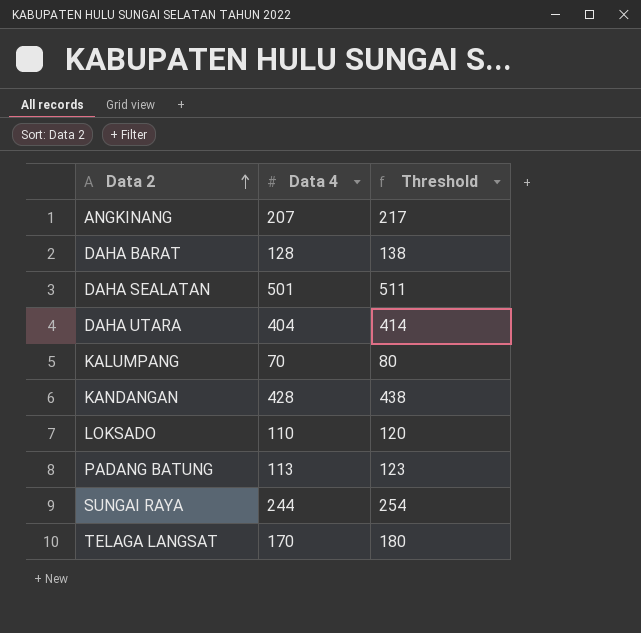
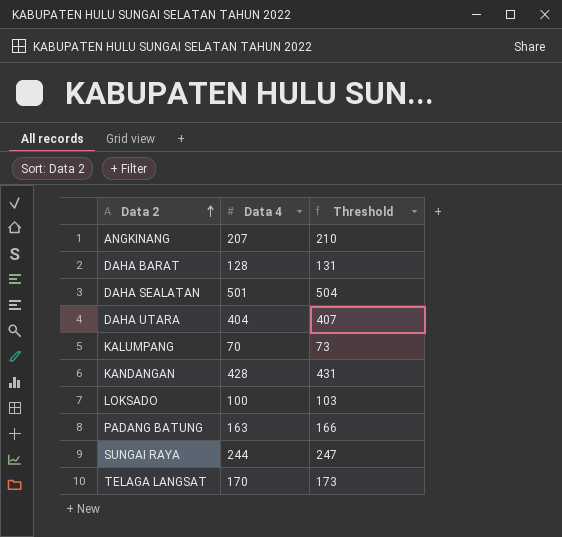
column Threshold | formula: [Data 4] + 10 -> [Data 4] + 3
LOKSADO | Data 4: 110 -> 100
PADANG BATUNG | Data 4: 113 -> 163

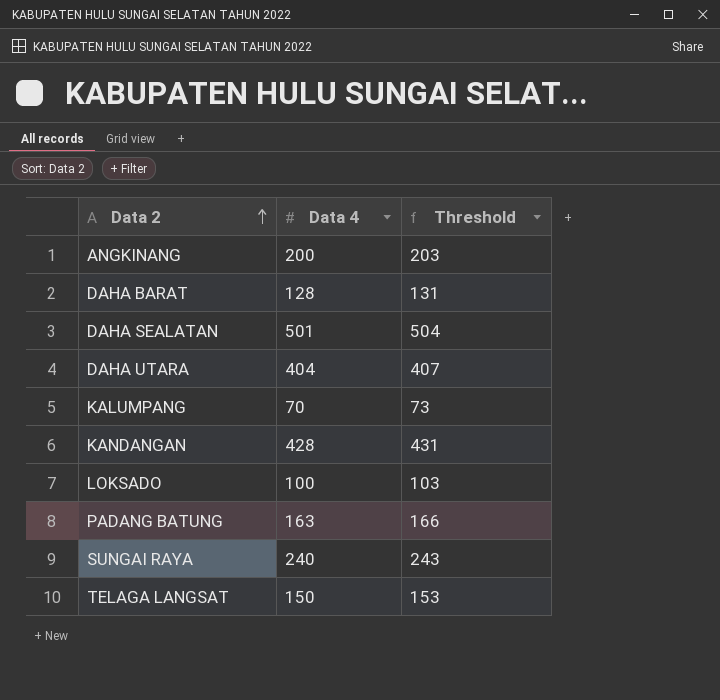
ANGKINANG | Data 4: 207 -> 200
ANGKINANG | Threshold: 210 -> 203
SUNGAI RAYA | Data 4: 244 -> 240
SUNGAI RAYA | Threshold: 247 -> 243
TELAGA LANGSAT | Data 4: 170 -> 150
TELAGA LANGSAT | Threshold: 173 -> 153

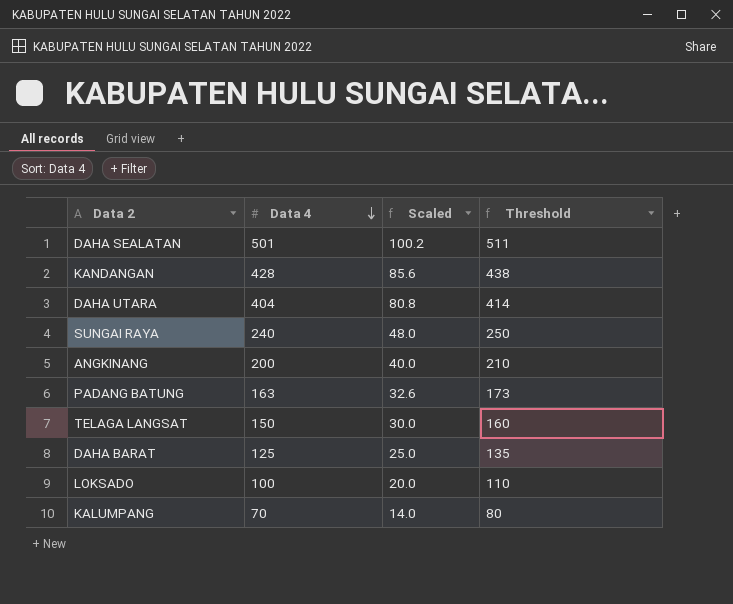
row order: Data 2 ascending -> Data 4 descending
column Scaled | formula: none -> [Data 4] * 0.2
column Threshold | formula: [Data 4] + 3 -> [Data 4] + 10
DAHA BARAT | Data 4: 128 -> 125

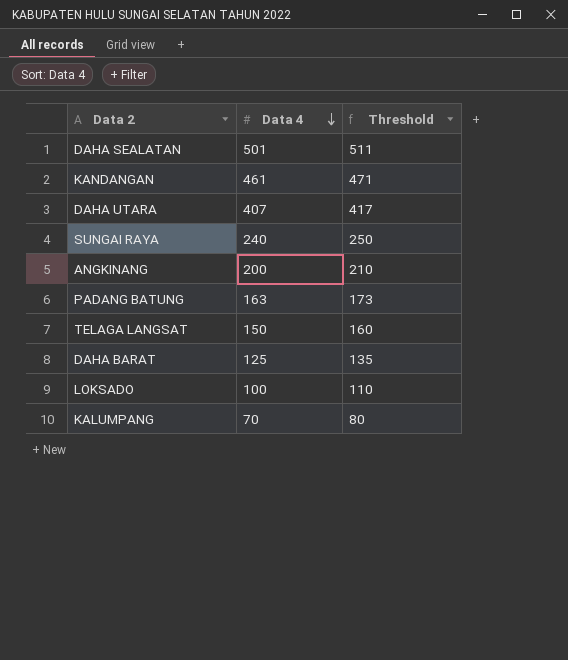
column Scaled | formula: [Data 4] * 0.2 -> none
KANDANGAN | Data 4: 428 -> 461
KANDANGAN | Threshold: 438 -> 471
DAHA UTARA | Data 4: 404 -> 407
DAHA UTARA | Threshold: 414 -> 417

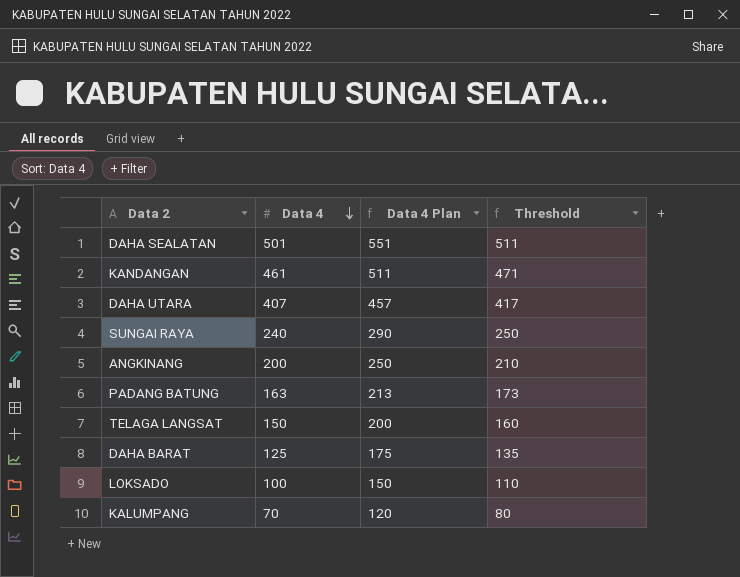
column Data 4 Plan | formula: none -> [Data 4] + 50

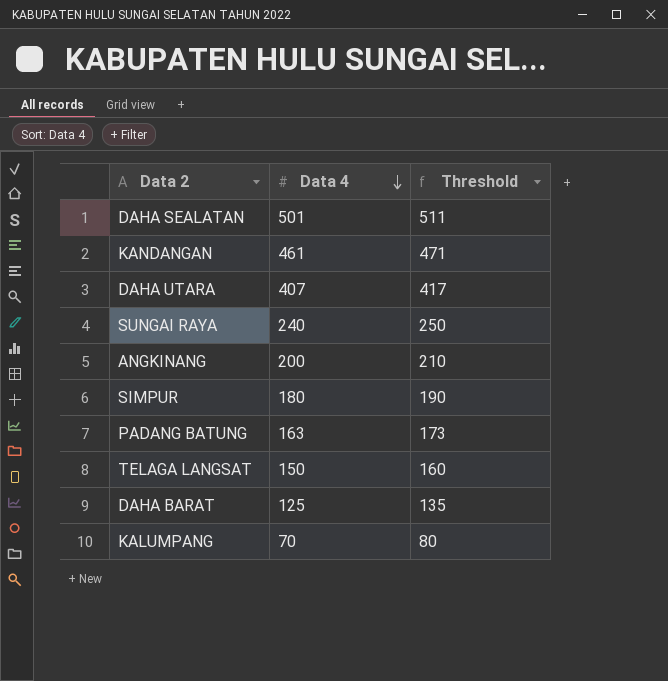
column Data 4 Plan | formula: [Data 4] + 50 -> none
row LOKSADO: 100 | 150 | 110 -> none
row SIMPUR: none -> 180 | 190

